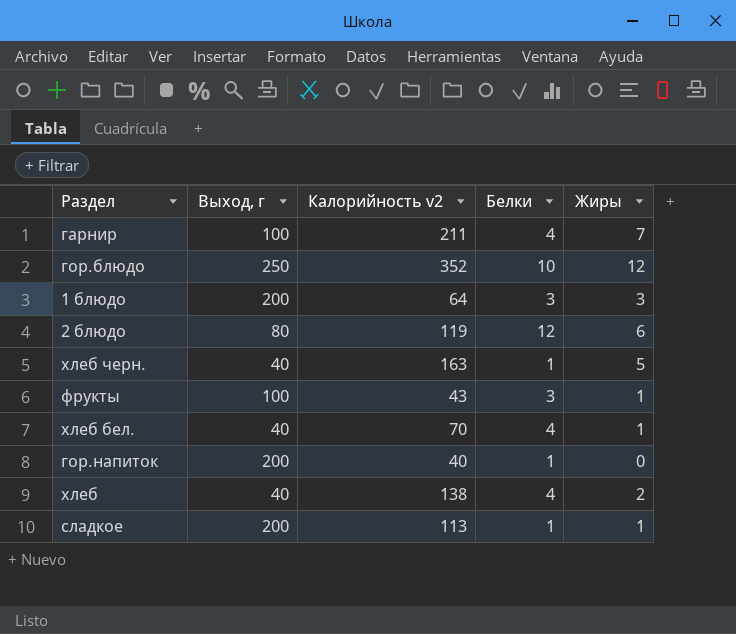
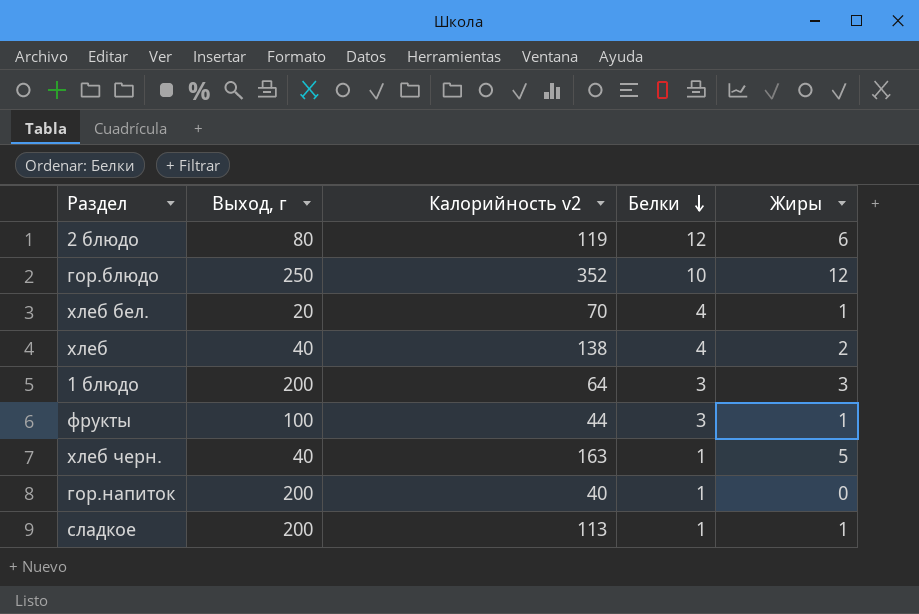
row order: none -> Белки descending
row гарнир: 100 | 211 | 4 | 7 -> none
хлеб бел. | Выход, г: 40 -> 20
фрукты | Калорийность v2: 43 -> 44

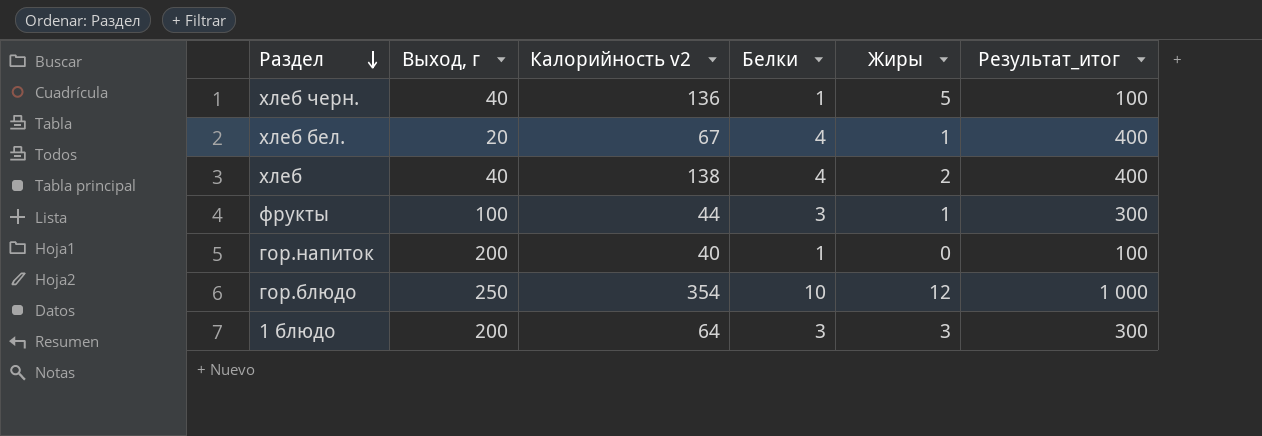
row order: Белки descending -> Раздел descending
column Результат_итог | formula: none -> [Белки] * 100
row 2 блюдо: 80 | 119 | 12 | 6 -> none
row сладкое: 200 | 113 | 1 | 1 -> none
хлеб черн. | Калорийность v2: 163 -> 136
хлеб бел. | Калорийность v2: 70 -> 67
гор.блюдо | Калорийность v2: 352 -> 354

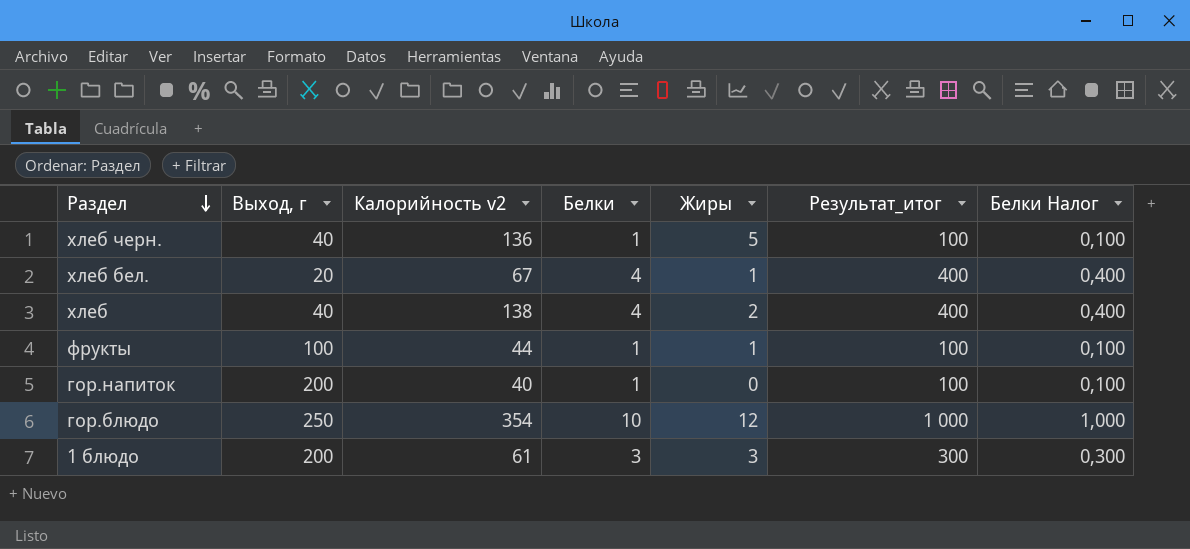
column Белки Налог | formula: none -> [Белки] * 0,1
фрукты | Белки: 3 -> 1
фрукты | Результат_итог: 300 -> 100
1 блюдо | Калорийность v2: 64 -> 61

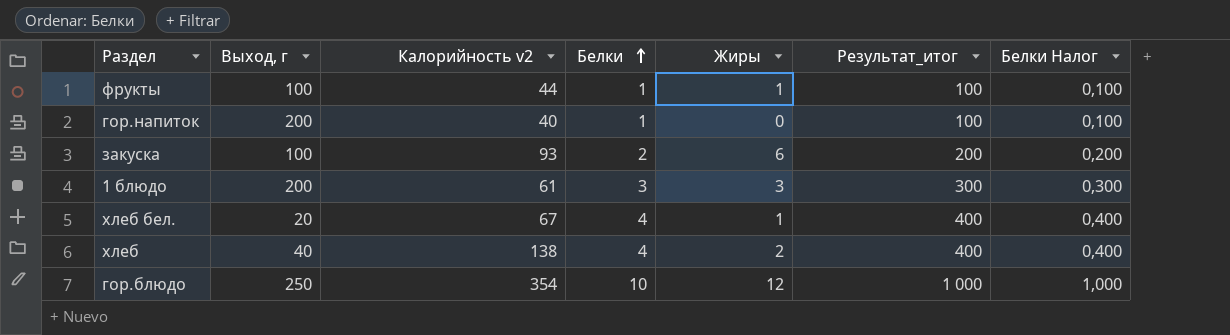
row order: Раздел descending -> Белки ascending
row хлеб черн.: 40 | 136 | 1 | 5 | 100 | 0,100 -> none
row закуска: none -> 100 | 93 | 2 | 6 | 200 | 0,200

